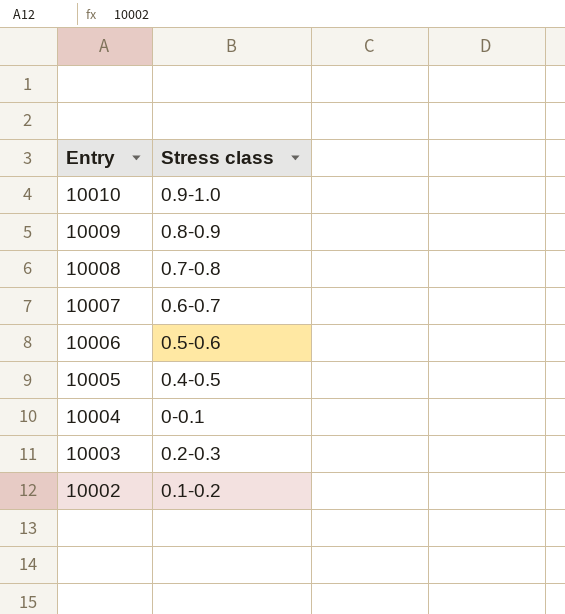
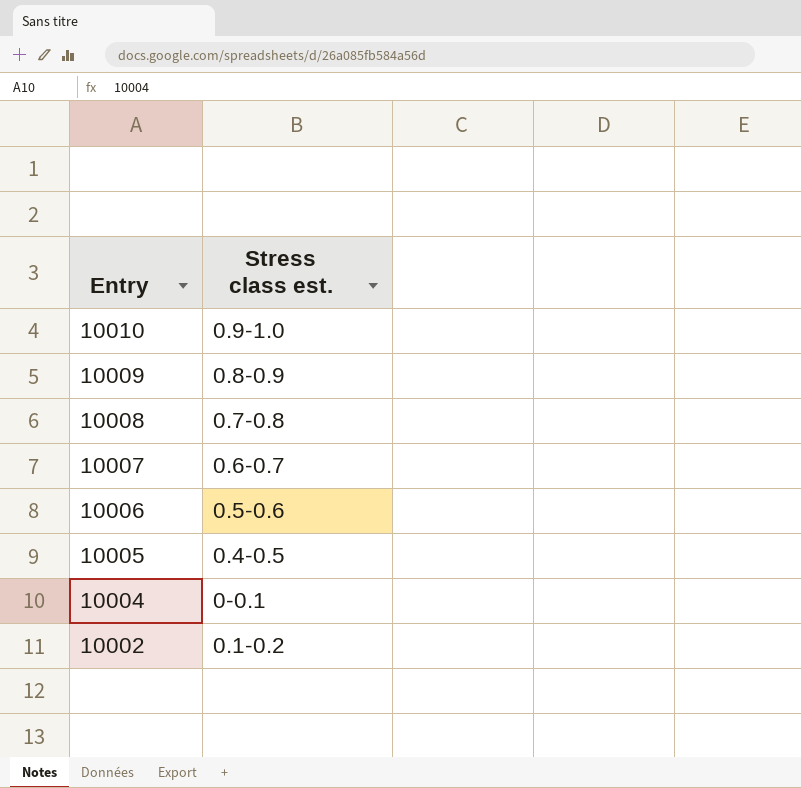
column name: Stress class -> Stress class est.
row 10003: 0.2-0.3 -> none

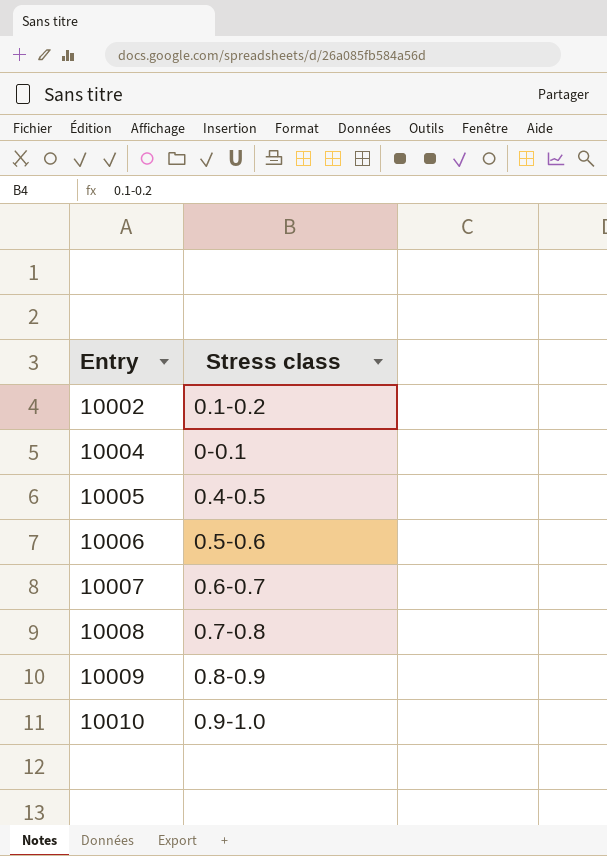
row order: Entry descending -> Entry ascending
column name: Stress class est. -> Stress class

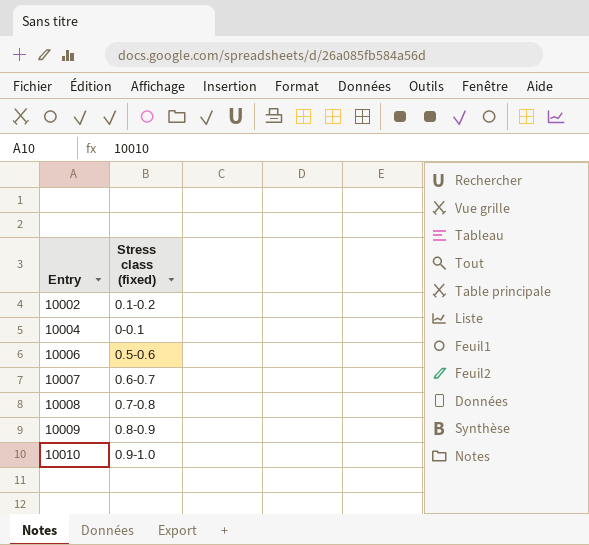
column name: Stress class -> Stress class (fixed)
row 10005: 0.4-0.5 -> none

